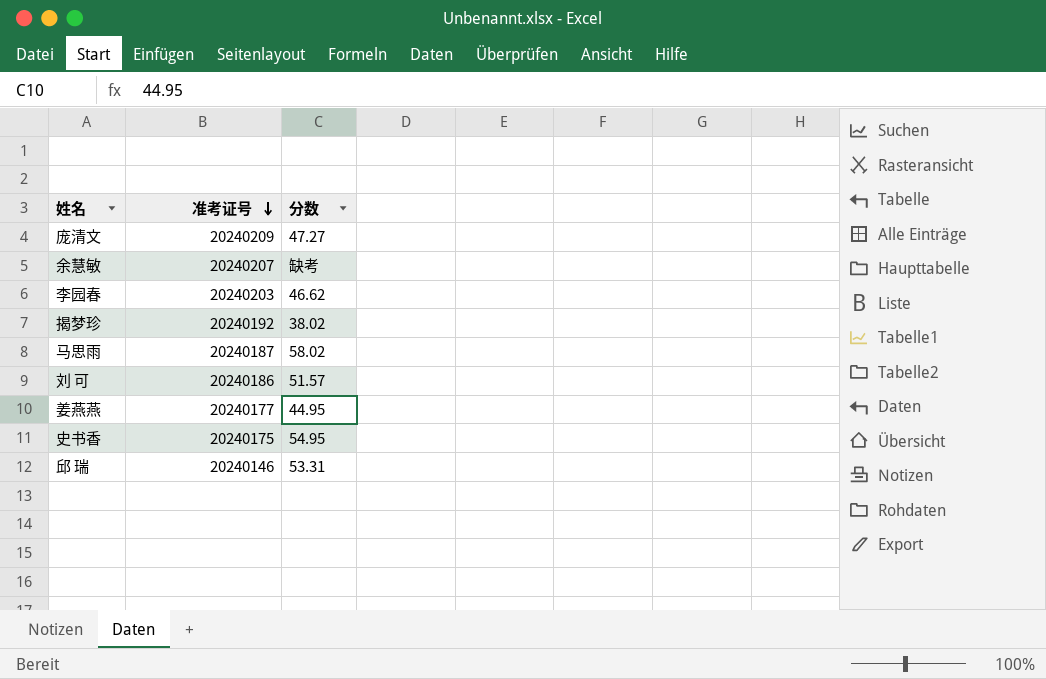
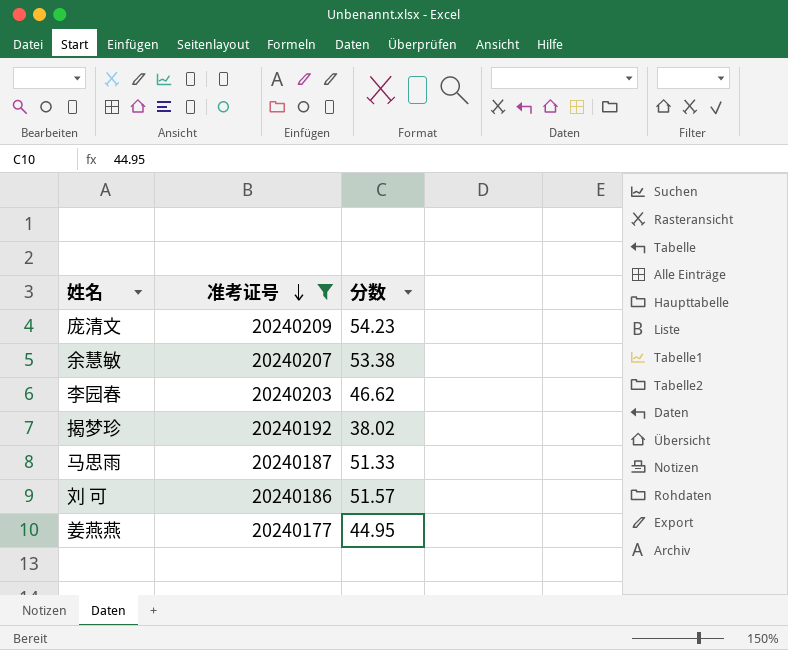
filter: none -> 准考证号 >= 20240177
庞清文 | 分数: 47.27 -> 54.23
余慧敏 | 分数: 缺考 -> 53.38
马思雨 | 分数: 58.02 -> 51.33

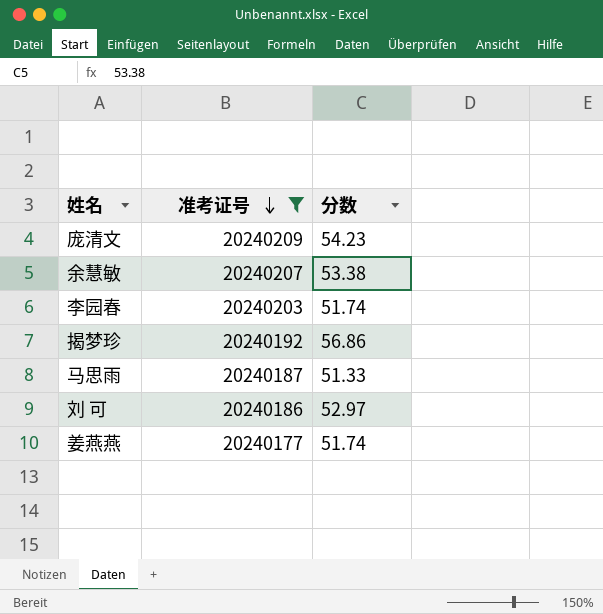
李园春 | 分数: 46.62 -> 51.74
揭梦珍 | 分数: 38.02 -> 56.86
刘 可 | 分数: 51.57 -> 52.97
姜燕燕 | 分数: 44.95 -> 51.74

